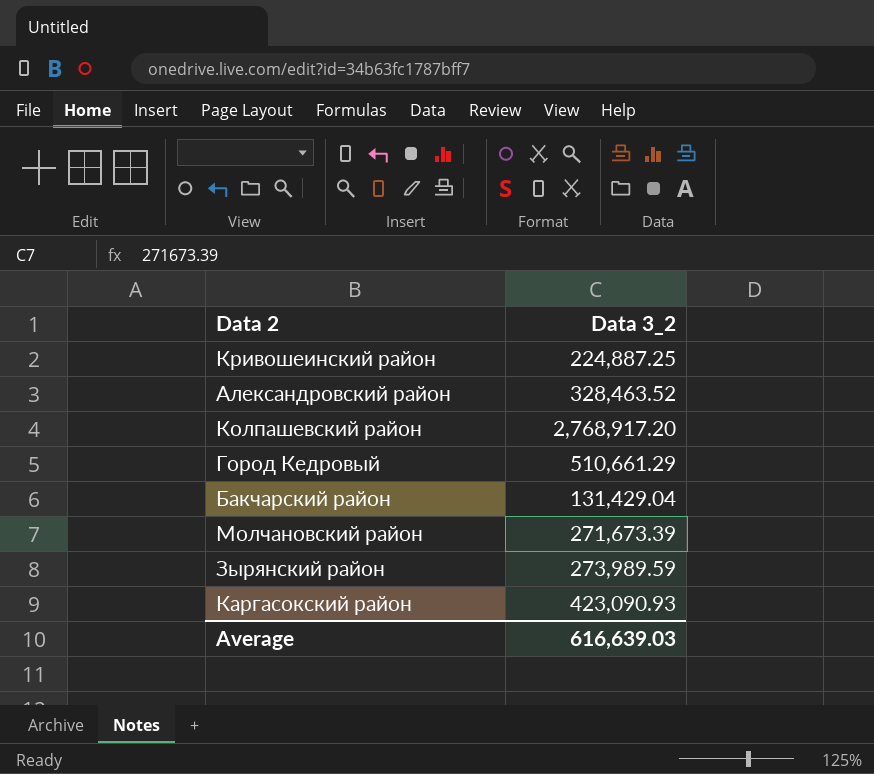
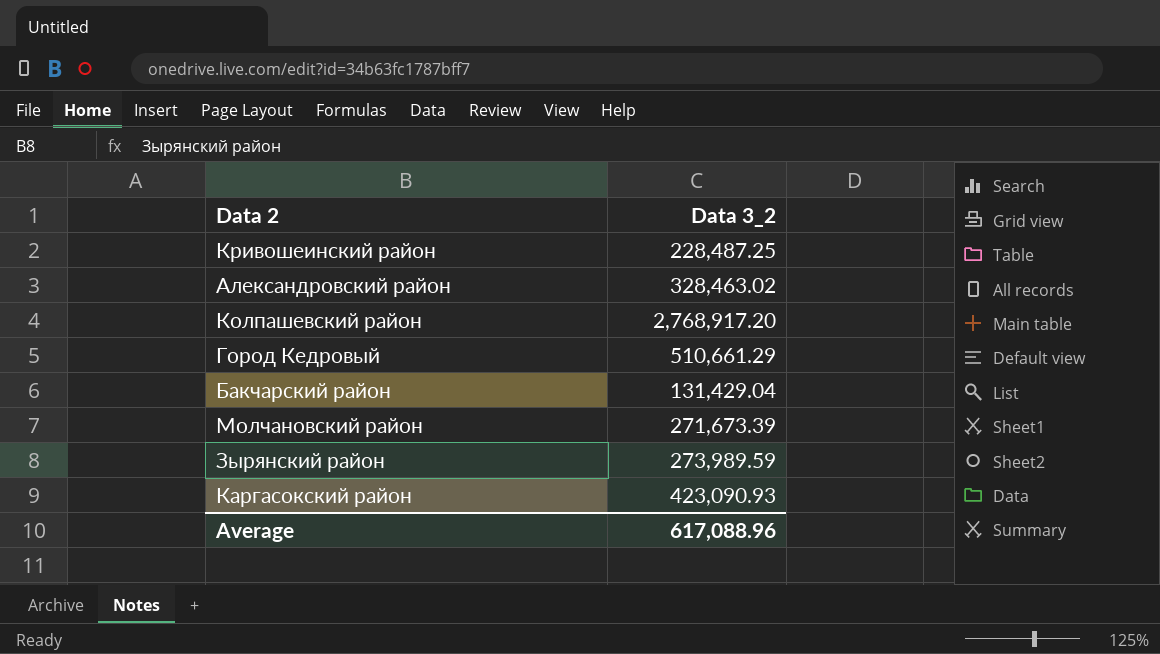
Кривошеинский район | Data 3_2: 224,887.25 -> 228,487.25
Александровский район | Data 3_2: 328,463.52 -> 328,463.02
Average | Data 3_2: 616,639.03 -> 617,088.96

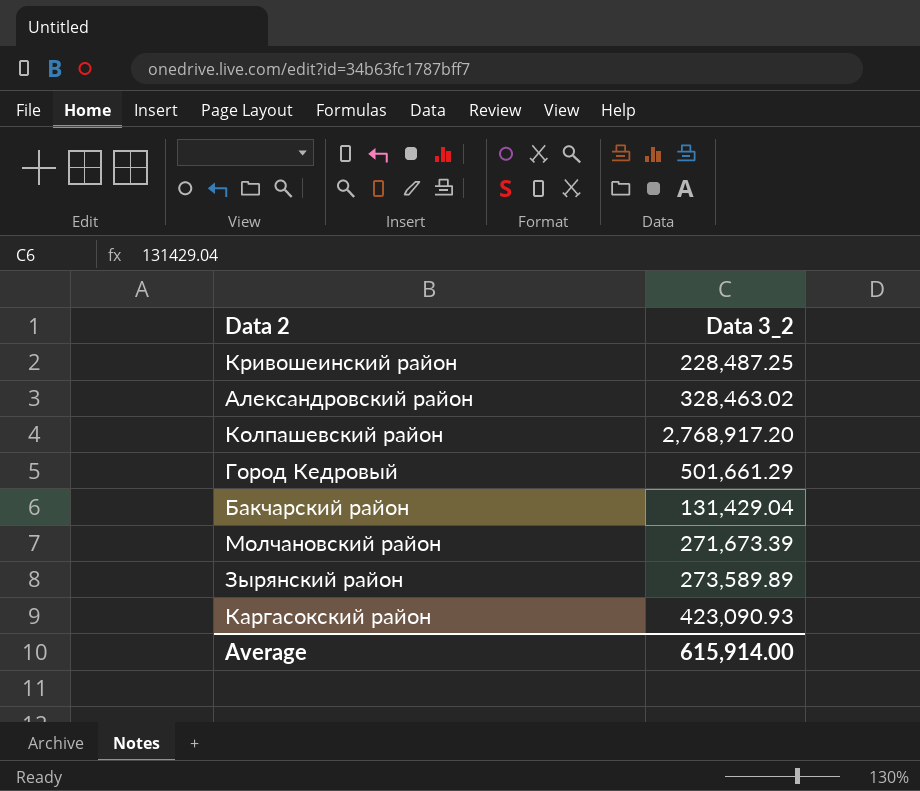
Город Кедровый | Data 3_2: 510,661.29 -> 501,661.29
Зырянский район | Data 3_2: 273,989.59 -> 273,589.89
Average | Data 3_2: 617,088.96 -> 615,914.00

